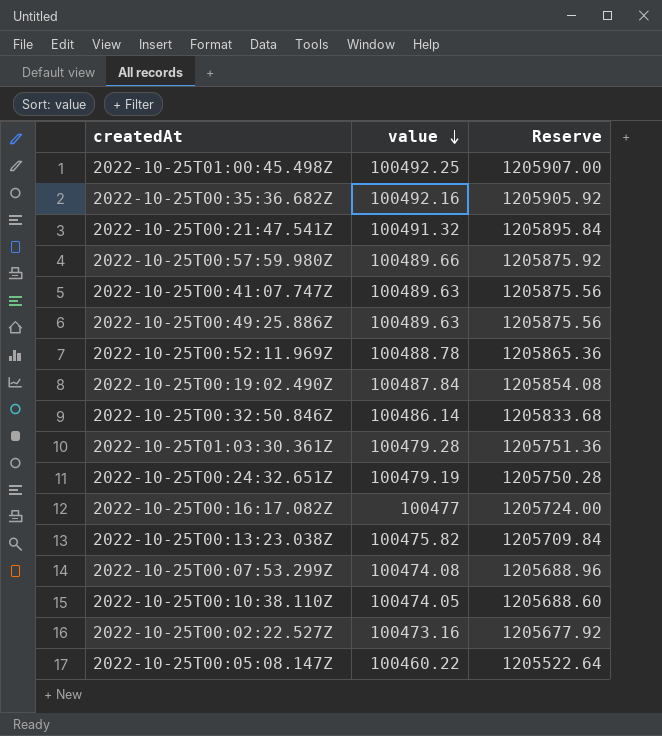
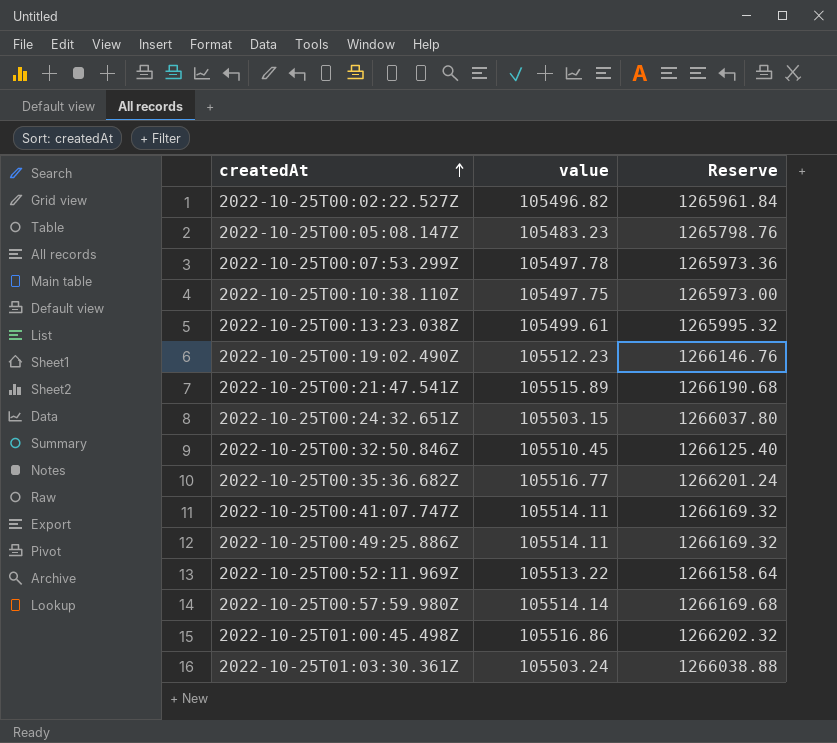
row order: value descending -> createdAt ascending
row 2022-10-25T00:16:17.082Z: 100477 | 1205724.00 -> none
2022-10-25T00:02:22.527Z | value: 100473.16 -> 105496.82
2022-10-25T00:02:22.527Z | Reserve: 1205677.92 -> 1265961.84
2022-10-25T00:05:08.147Z | value: 100460.22 -> 105483.23
2022-10-25T00:05:08.147Z | Reserve: 1205522.64 -> 1265798.76
2022-10-25T00:07:53.299Z | value: 100474.08 -> 105497.78
2022-10-25T00:07:53.299Z | Reserve: 1205688.96 -> 1265973.36
2022-10-25T00:10:38.110Z | value: 100474.05 -> 105497.75
2022-10-25T00:10:38.110Z | Reserve: 1205688.60 -> 1265973.00
2022-10-25T00:13:23.038Z | value: 100475.82 -> 105499.61
2022-10-25T00:13:23.038Z | Reserve: 1205709.84 -> 1265995.32
2022-10-25T00:19:02.490Z | value: 100487.84 -> 105512.23
2022-10-25T00:19:02.490Z | Reserve: 1205854.08 -> 1266146.76
2022-10-25T00:21:47.541Z | value: 100491.32 -> 105515.89
2022-10-25T00:21:47.541Z | Reserve: 1205895.84 -> 1266190.68
2022-10-25T00:24:32.651Z | value: 100479.19 -> 105503.15
2022-10-25T00:24:32.651Z | Reserve: 1205750.28 -> 1266037.80
2022-10-25T00:32:50.846Z | value: 100486.14 -> 105510.45
2022-10-25T00:32:50.846Z | Reserve: 1205833.68 -> 1266125.40
2022-10-25T00:35:36.682Z | value: 100492.16 -> 105516.77
2022-10-25T00:35:36.682Z | Reserve: 1205905.92 -> 1266201.24
2022-10-25T00:41:07.747Z | value: 100489.63 -> 105514.11
2022-10-25T00:41:07.747Z | Reserve: 1205875.56 -> 1266169.32
2022-10-25T00:49:25.886Z | value: 100489.63 -> 105514.11
2022-10-25T00:49:25.886Z | Reserve: 1205875.56 -> 1266169.32
2022-10-25T00:52:11.969Z | value: 100488.78 -> 105513.22
2022-10-25T00:52:11.969Z | Reserve: 1205865.36 -> 1266158.64
2022-10-25T00:57:59.980Z | value: 100489.66 -> 105514.14
2022-10-25T00:57:59.980Z | Reserve: 1205875.92 -> 1266169.68
2022-10-25T01:00:45.498Z | value: 100492.25 -> 105516.86
2022-10-25T01:00:45.498Z | Reserve: 1205907.00 -> 1266202.32
2022-10-25T01:03:30.361Z | value: 100479.28 -> 105503.24
2022-10-25T01:03:30.361Z | Reserve: 1205751.36 -> 1266038.88

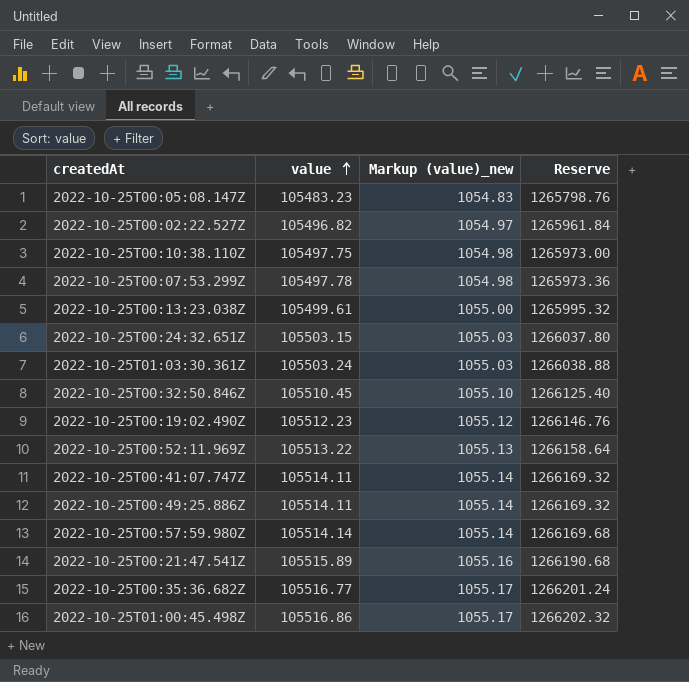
row order: createdAt ascending -> value ascending
column Markup (value)_new | formula: none -> [value] * 0.01

